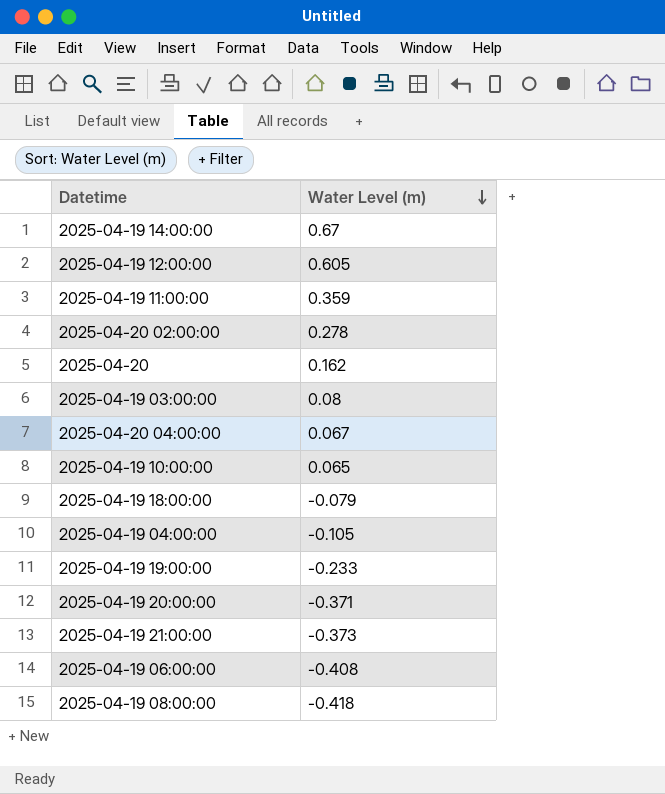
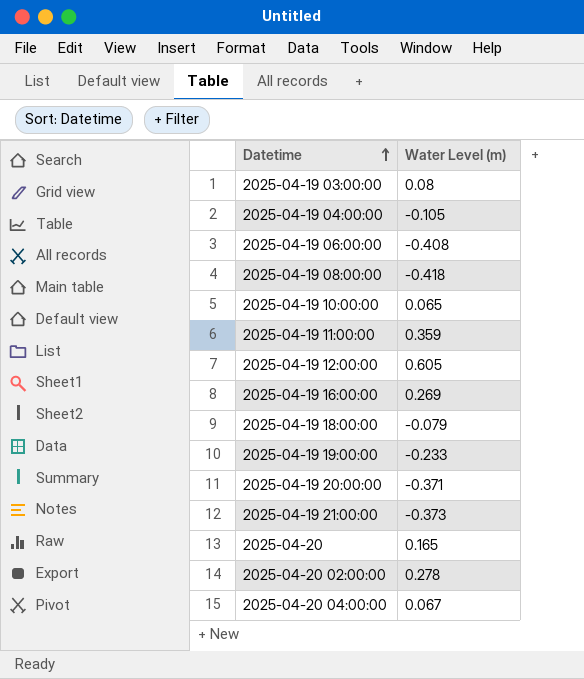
row order: Water Level (m) descending -> Datetime ascending
row 2025-04-19 14:00:00: 0.67 -> none
row 2025-04-19 16:00:00: none -> 0.269
2025-04-20 | Water Level (m): 0.162 -> 0.165

